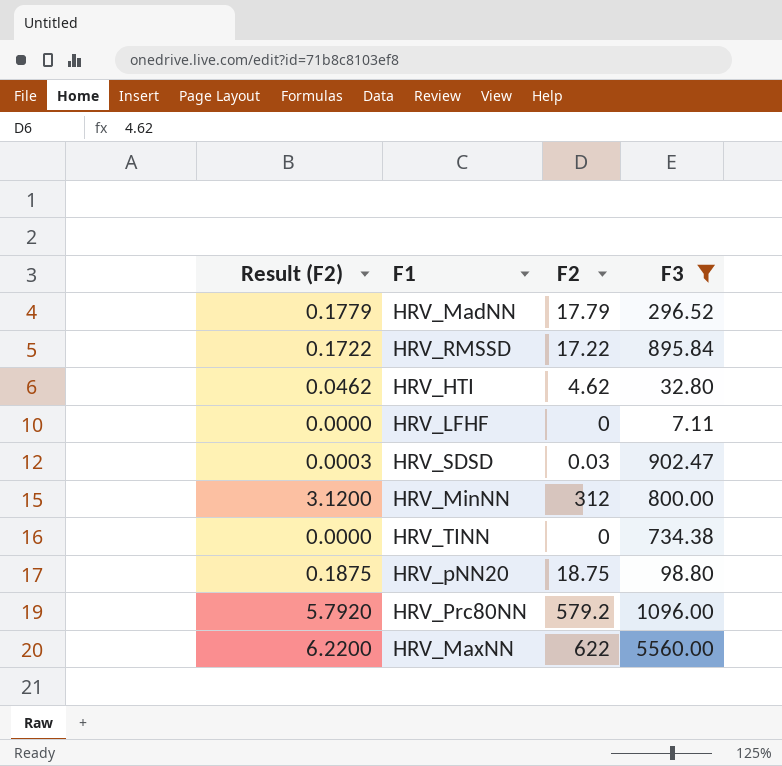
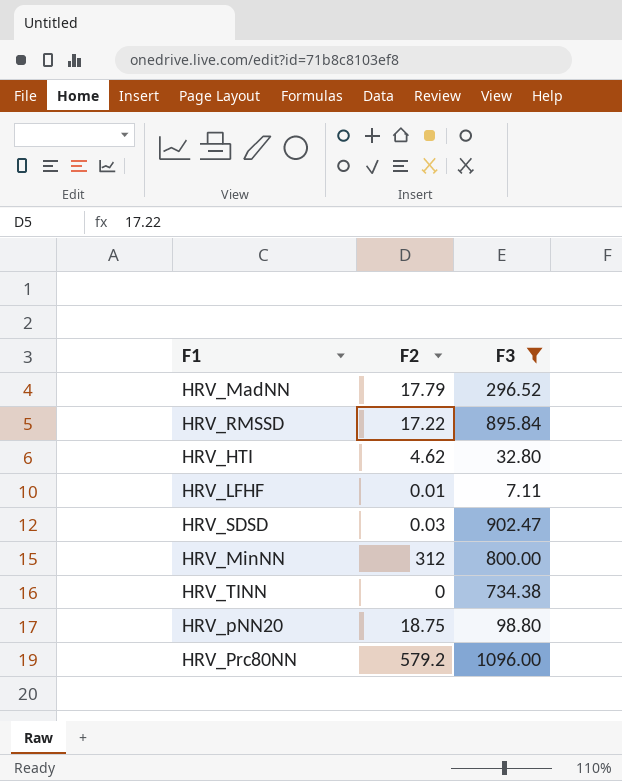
column Result (F2) | formula: [F2] * 0.01 -> none
row HRV_MaxNN: 6.2200 | 622 | 5560.00 -> none
HRV_LFHF | F2: 0 -> 0.01

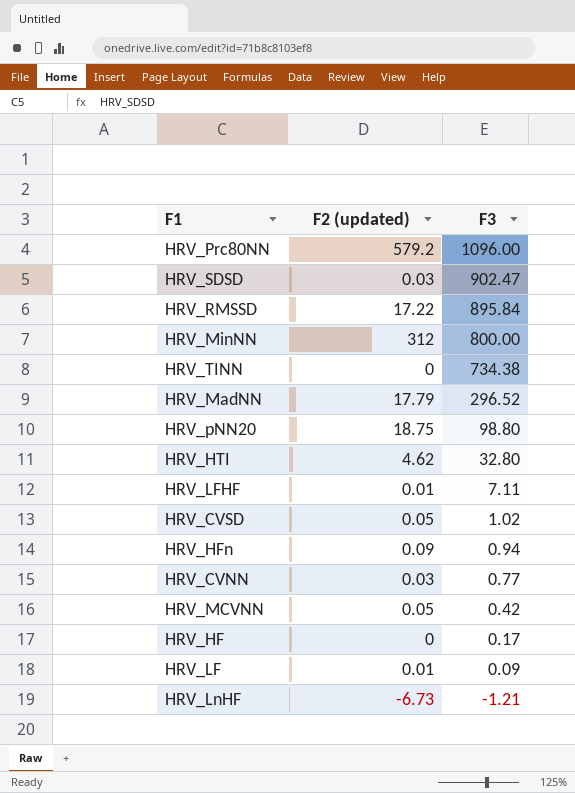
filter: F3 >= 7.11 -> none
row order: none -> F3 descending
column name: F2 -> F2 (updated)

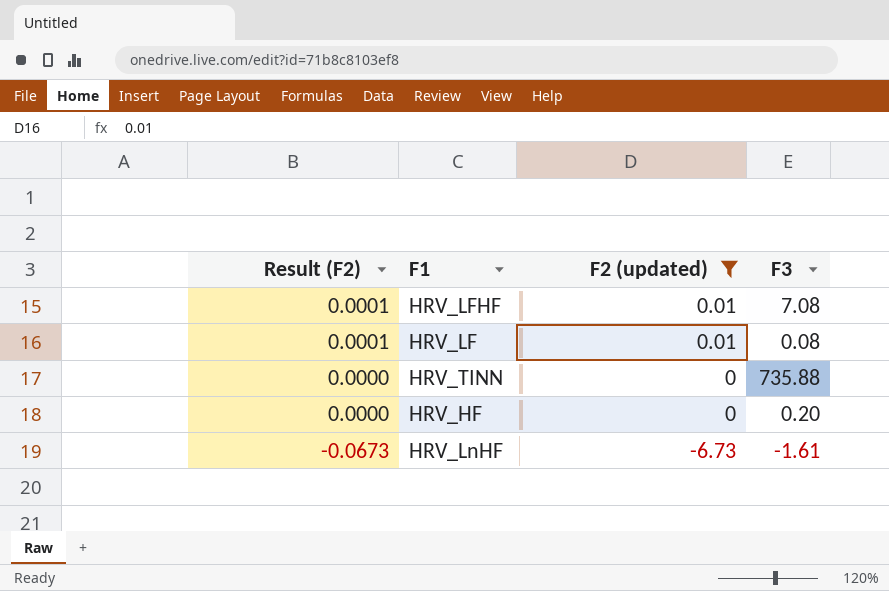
filter: none -> F2 (updated) <= 0.01
row order: F3 descending -> Result (F2) descending
column Result (F2) | formula: none -> [F2 (updated)] * 0.01
HRV_LFHF | F3: 7.11 -> 7.08
HRV_LF | F3: 0.09 -> 0.08
HRV_TINN | F3: 734.38 -> 735.88
HRV_HF | F3: 0.17 -> 0.20
HRV_LnHF | F3: -1.21 -> -1.61

